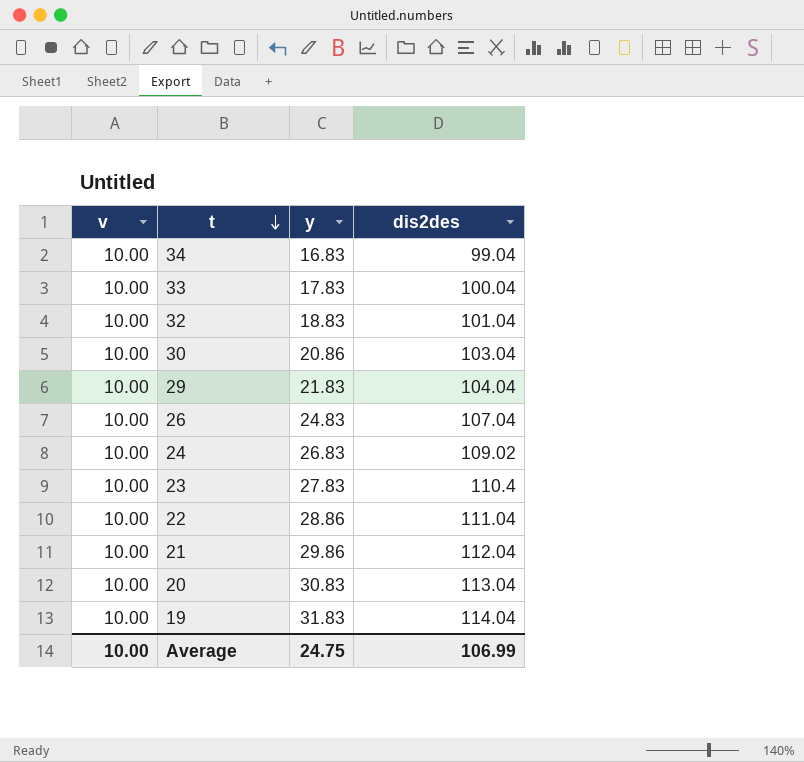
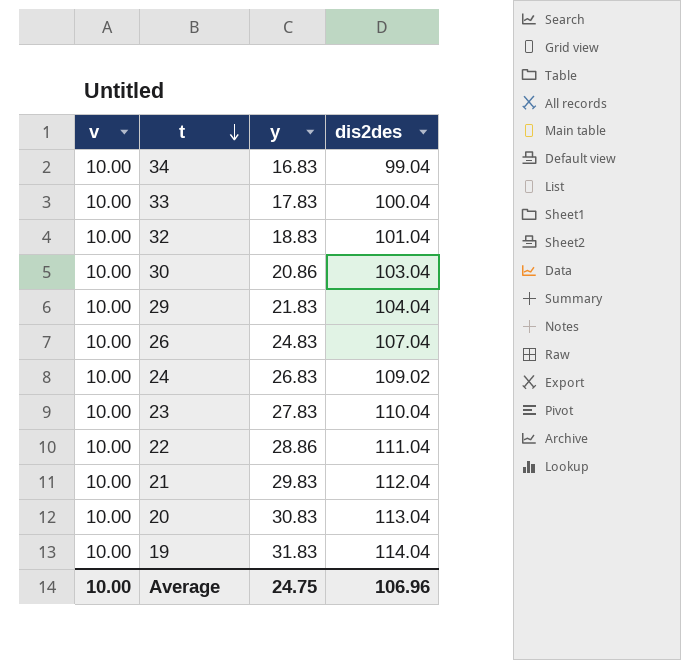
23 | dis2des: 110.4 -> 110.04
21 | y: 29.86 -> 29.83
Average | dis2des: 106.99 -> 106.96

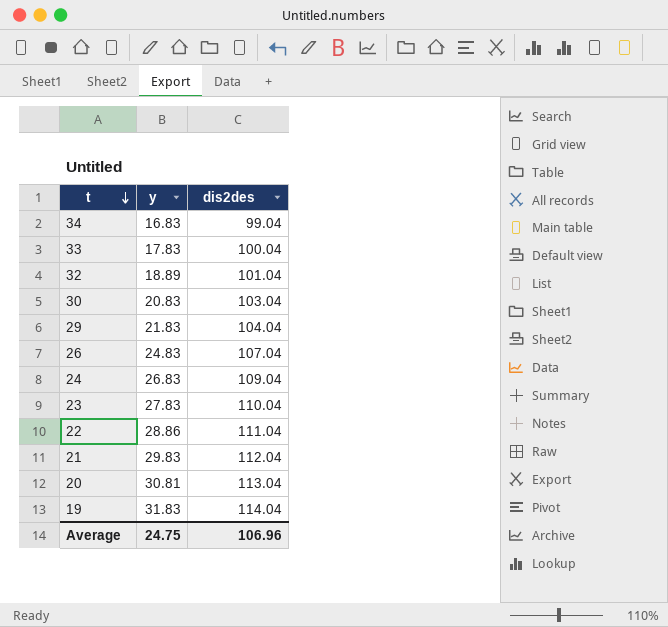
column v | position: 1 -> none
32 | y: 18.83 -> 18.89
30 | y: 20.86 -> 20.83
24 | dis2des: 109.02 -> 109.04
20 | y: 30.83 -> 30.81

